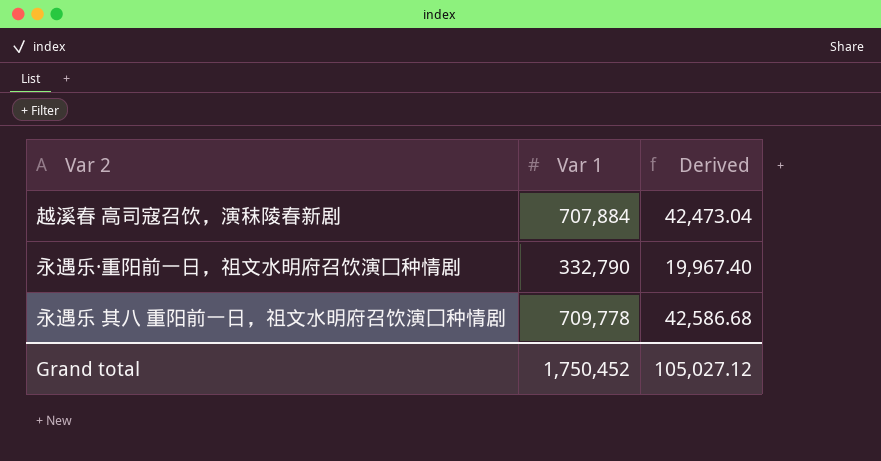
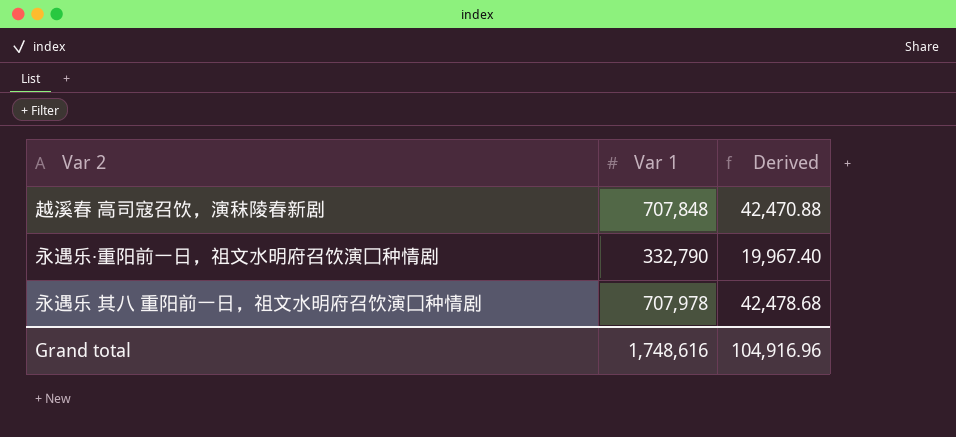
越溪春 高司寇召饮，演秣陵春新剧 | Var 1: 707,884 -> 707,848
越溪春 高司寇召饮，演秣陵春新剧 | Derived: 42,473.04 -> 42,470.88
永遇乐 其八 重阳前一日，祖文水明府召饮演囗种情剧 | Var 1: 709,778 -> 707,978
永遇乐 其八 重阳前一日，祖文水明府召饮演囗种情剧 | Derived: 42,586.68 -> 42,478.68
Grand total | Var 1: 1,750,452 -> 1,748,616
Grand total | Derived: 105,027.12 -> 104,916.96

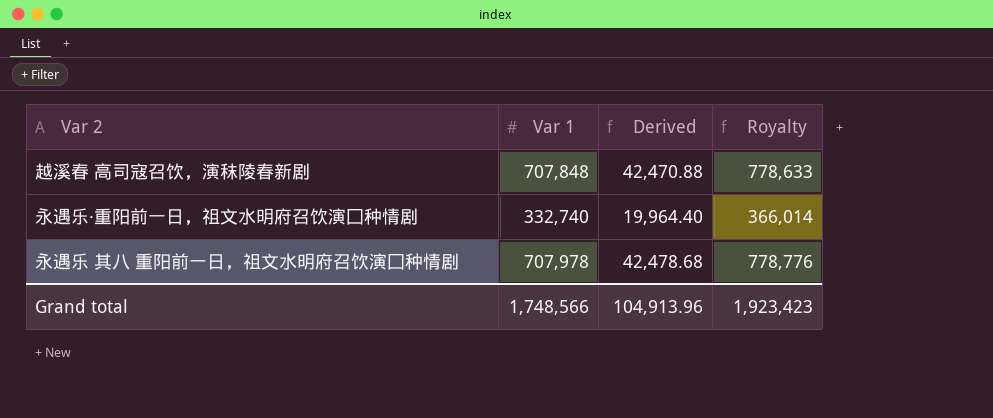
column Royalty | formula: none -> [Var 1] * 1.1
永遇乐·重阳前一日，祖文水明府召饮演囗种情剧 | Var 1: 332,790 -> 332,740
永遇乐·重阳前一日，祖文水明府召饮演囗种情剧 | Derived: 19,967.40 -> 19,964.40
Grand total | Var 1: 1,748,616 -> 1,748,566
Grand total | Derived: 104,916.96 -> 104,913.96

